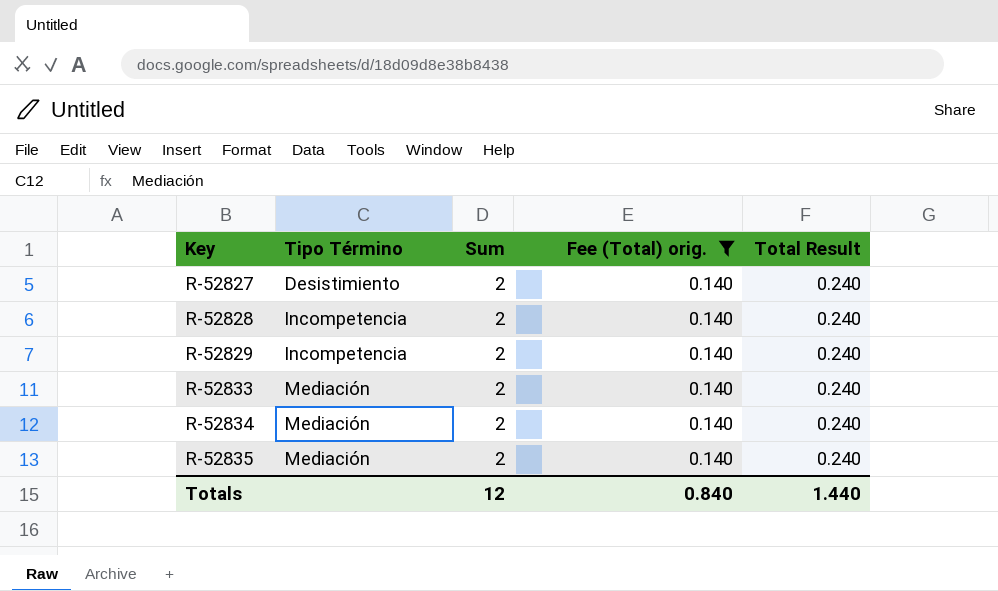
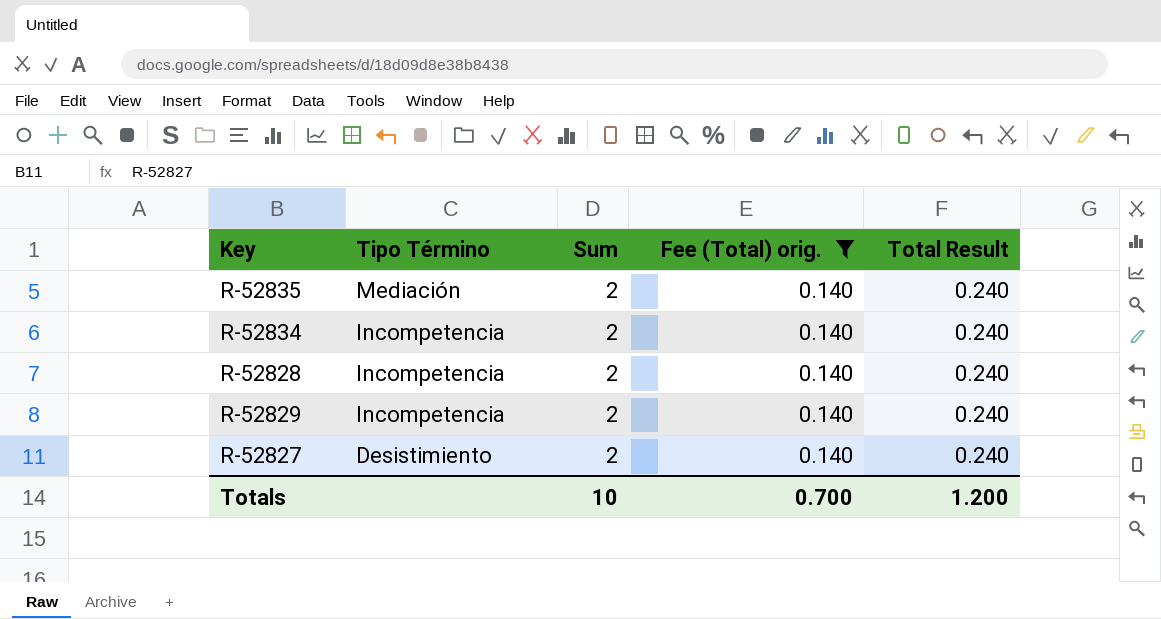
row order: Key ascending -> Tipo Término descending
row R-52833: Mediación | 2 | 0.140 | 0.240 -> none
R-52834 | Tipo Término: Mediación -> Incompetencia
Totals | Sum: 12 -> 10
Totals | Fee (Total) orig.: 0.840 -> 0.700
Totals | Total Result: 1.440 -> 1.200

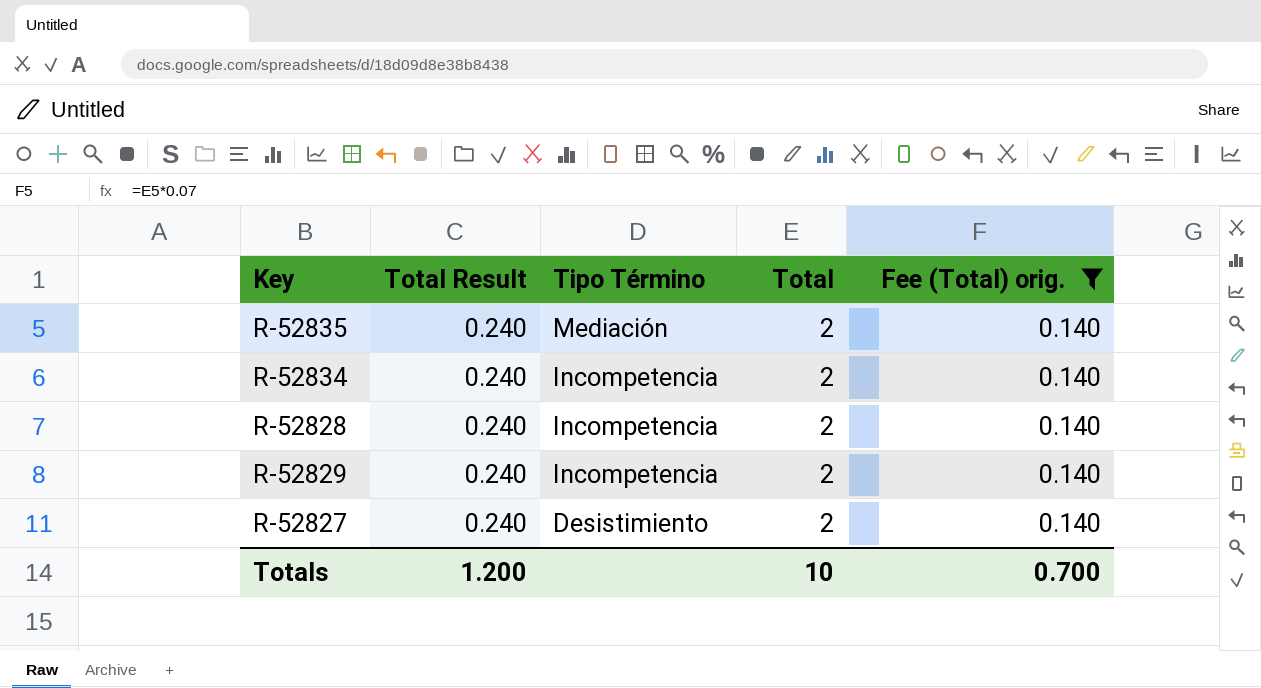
column Total Result | position: 5 -> 2
column name: Sum -> Total

